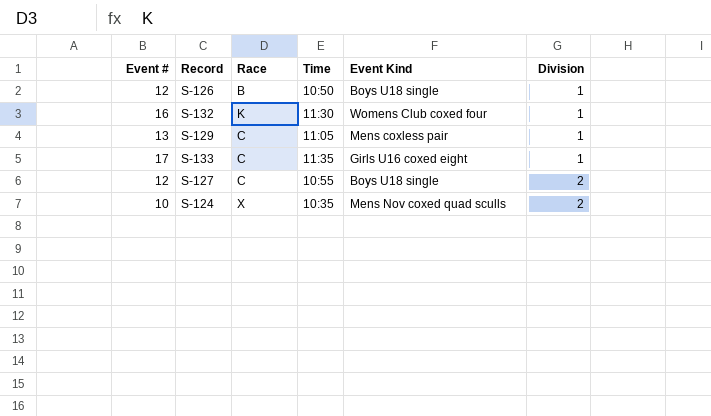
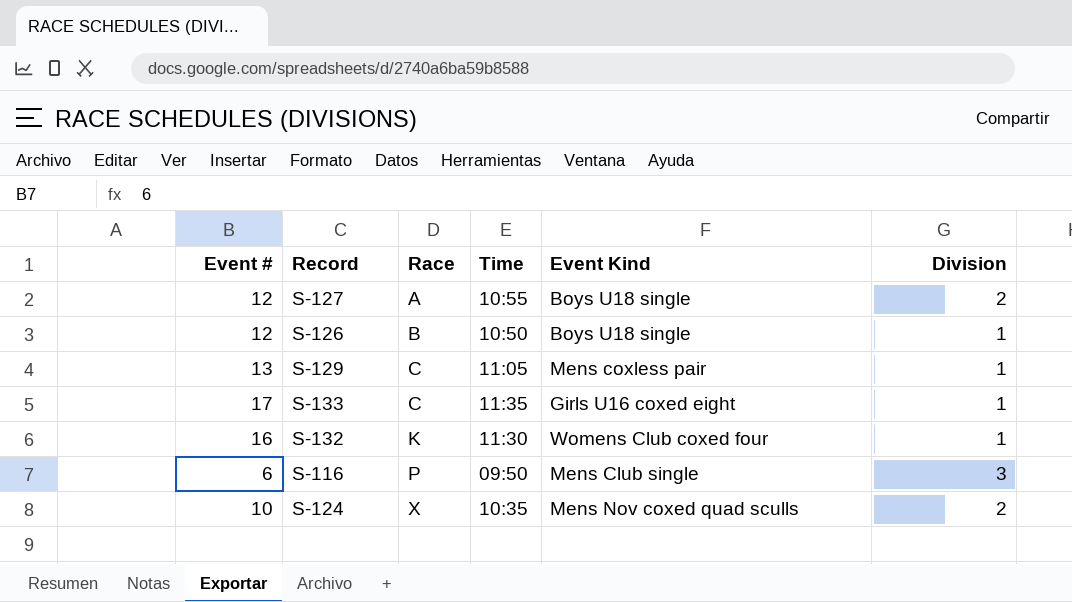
row order: Division ascending -> Race ascending
S-127 | Race: C -> A
row S-116: none -> 6 | P | 09:50 | Mens Club single | 3

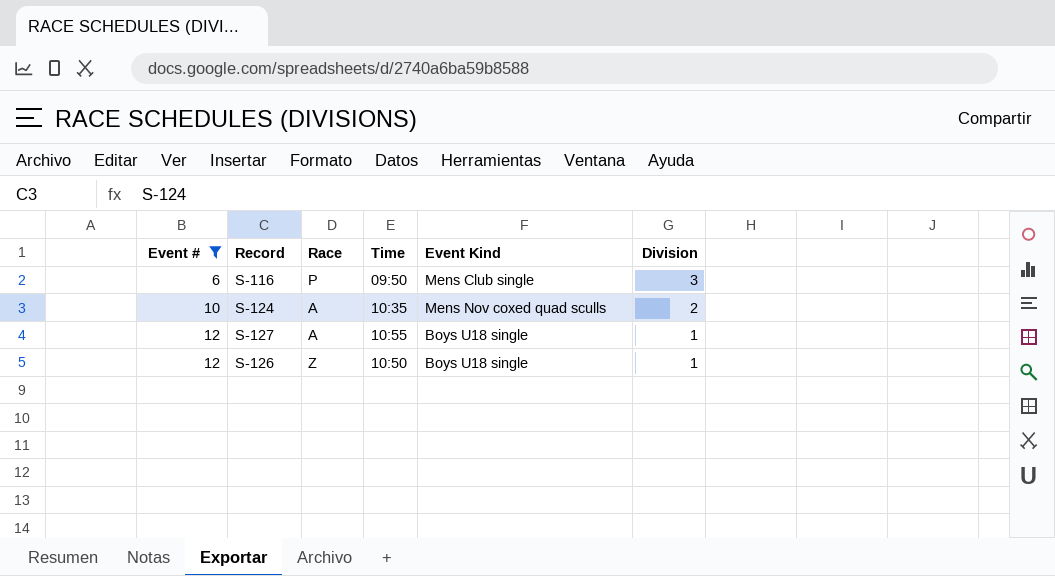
filter: none -> Event # <= 12
row order: Race ascending -> Event # ascending
S-124 | Race: X -> A
S-127 | Division: 2 -> 1
S-126 | Race: B -> Z

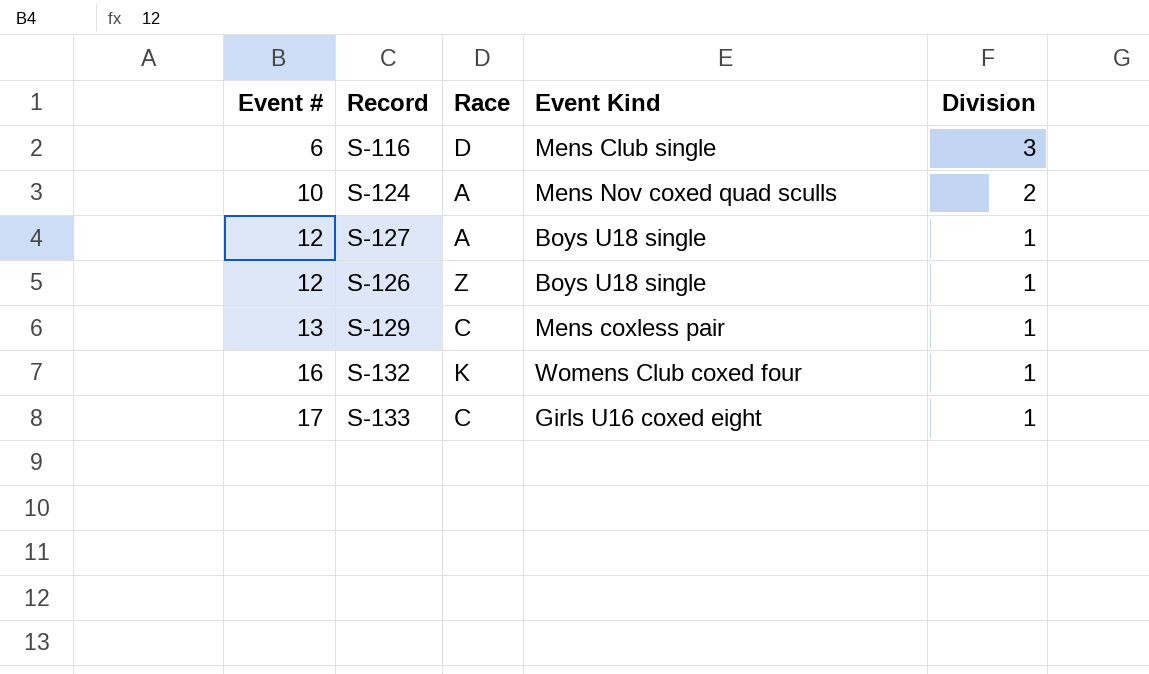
filter: Event # <= 12 -> none
column Time | position: 4 -> none
S-116 | Race: P -> D

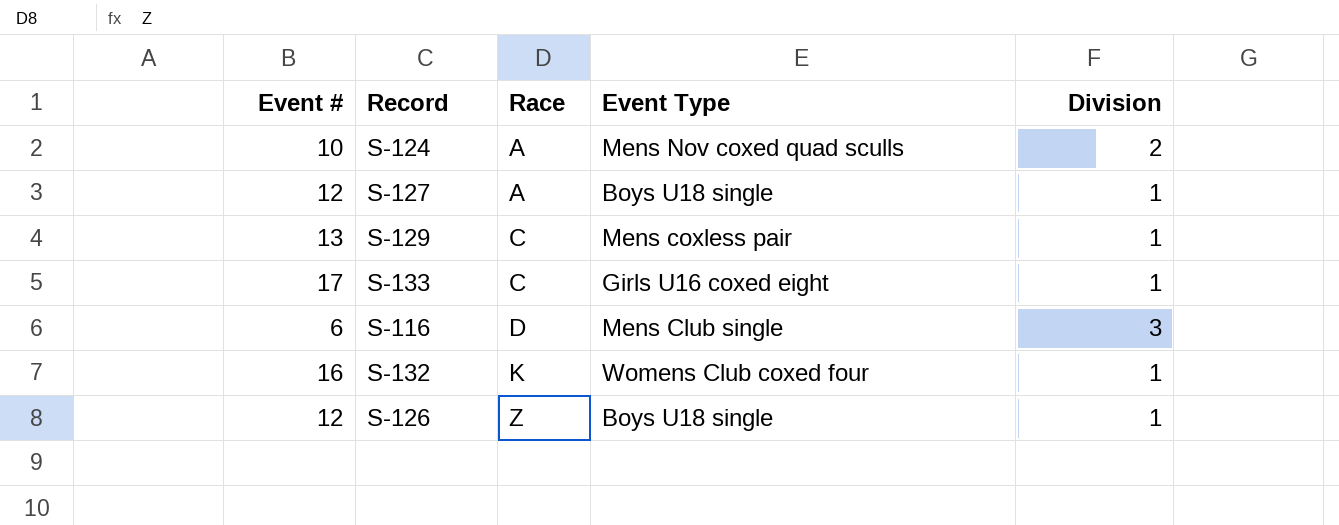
row order: Event # ascending -> Race ascending
column name: Event Kind -> Event Type

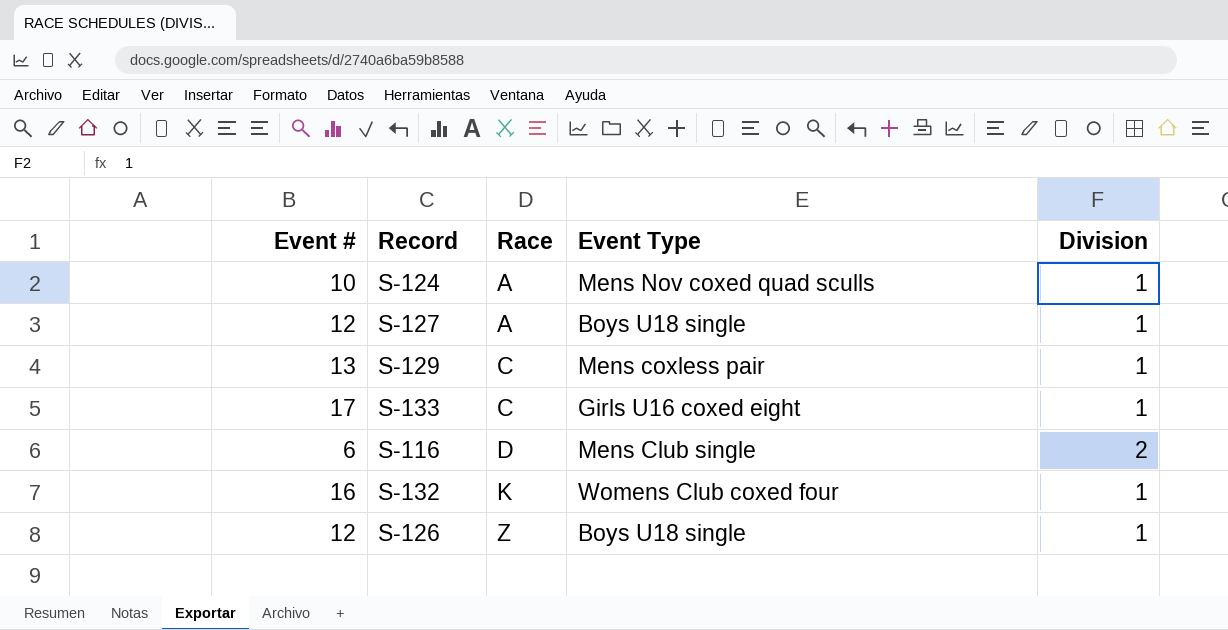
S-124 | Division: 2 -> 1
S-116 | Division: 3 -> 2

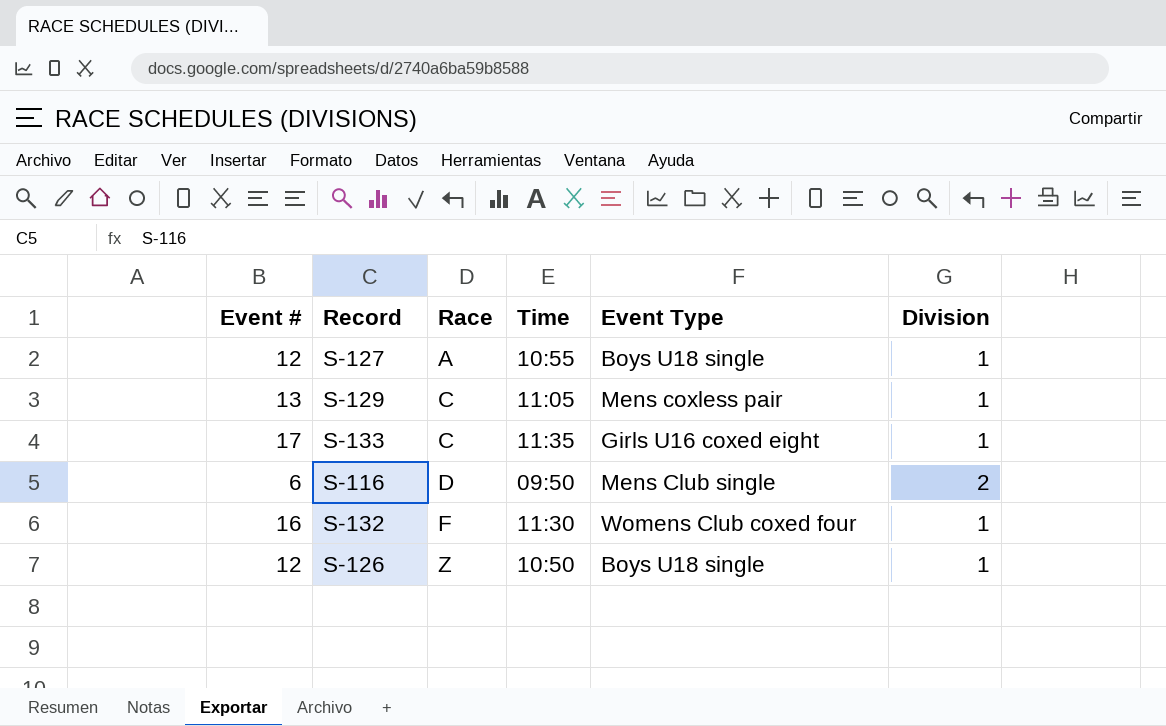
column Time | position: none -> 4
row S-124: 10 | A | Mens Nov coxed quad sculls | 1 -> none
S-132 | Race: K -> F

